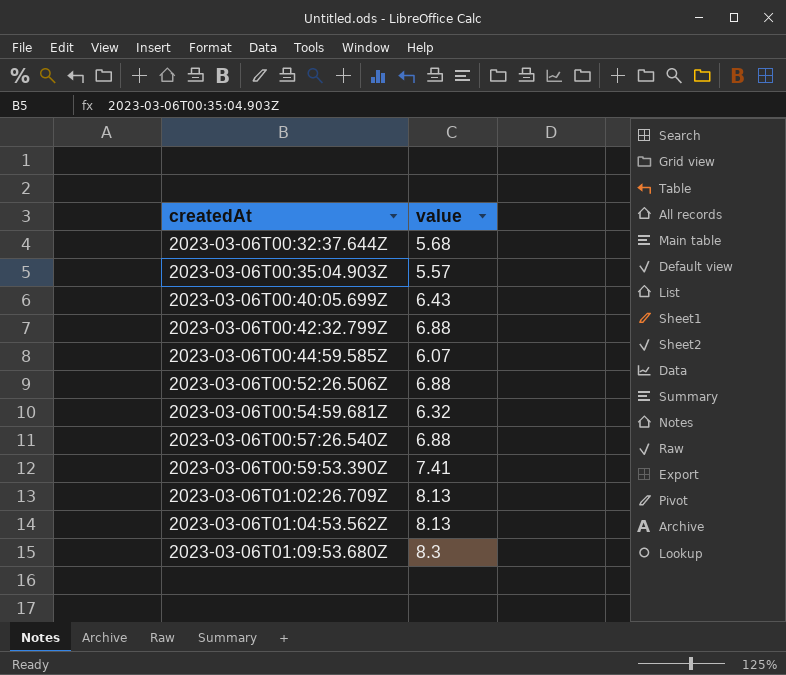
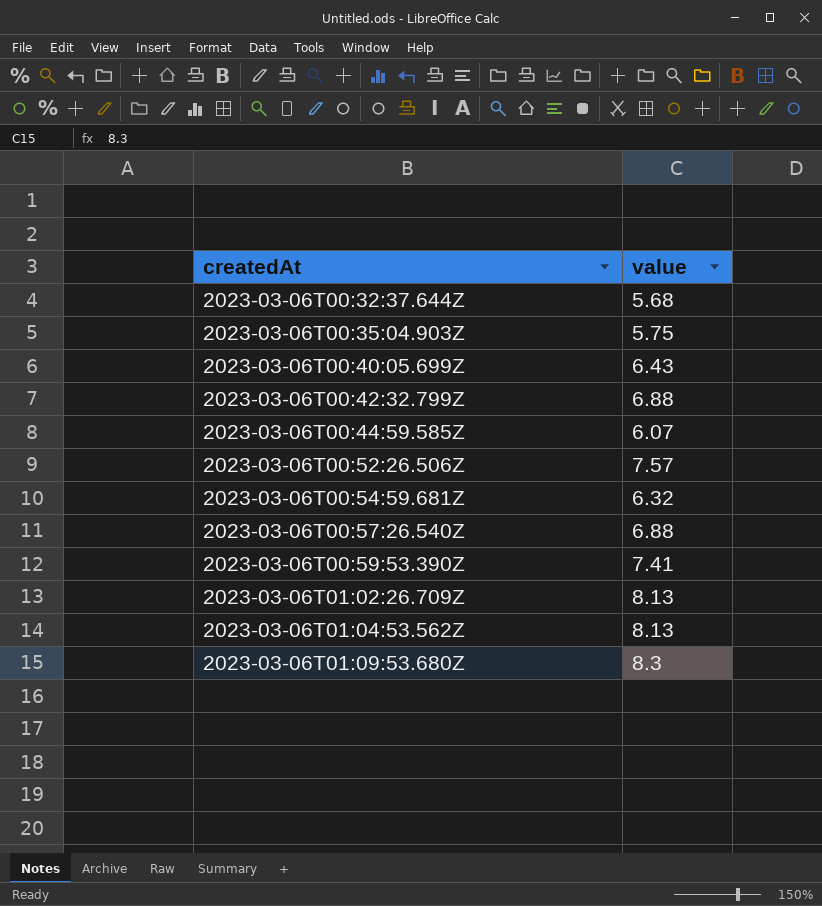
2023-03-06T00:35:04.903Z | value: 5.57 -> 5.75
2023-03-06T00:52:26.506Z | value: 6.88 -> 7.57

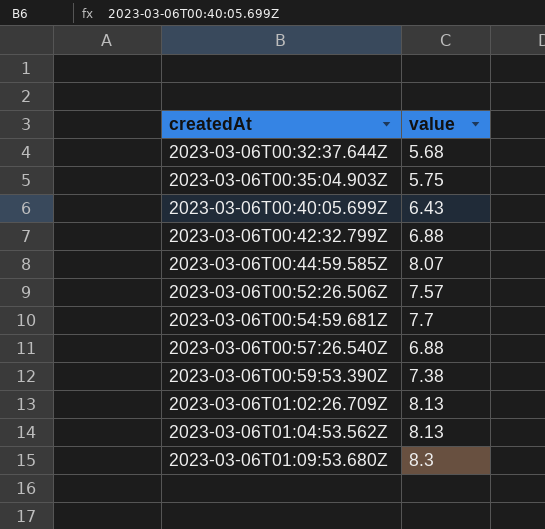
2023-03-06T00:44:59.585Z | value: 6.07 -> 8.07
2023-03-06T00:54:59.681Z | value: 6.32 -> 7.7
2023-03-06T00:59:53.390Z | value: 7.41 -> 7.38

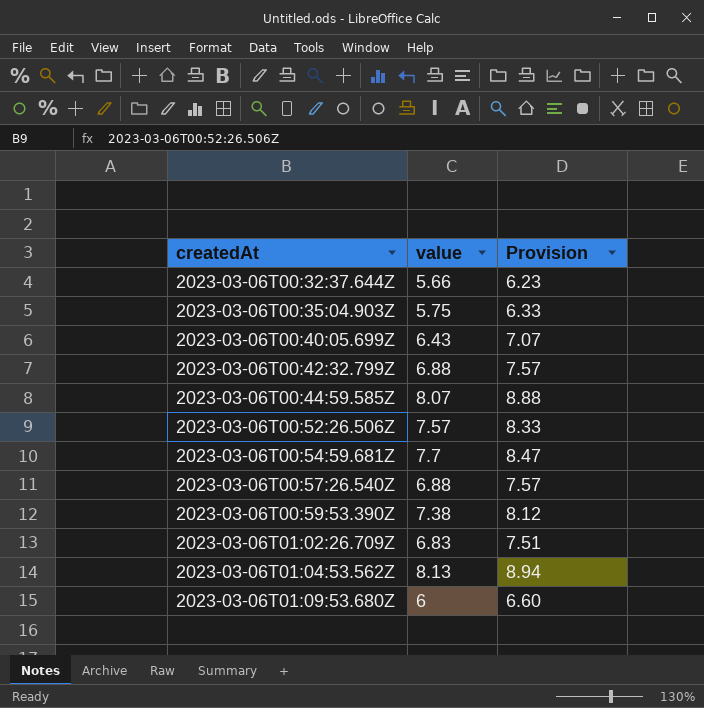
column Provision | formula: none -> [value] * 1.1
2023-03-06T00:32:37.644Z | value: 5.68 -> 5.66
2023-03-06T01:02:26.709Z | value: 8.13 -> 6.83
2023-03-06T01:09:53.680Z | value: 8.3 -> 6

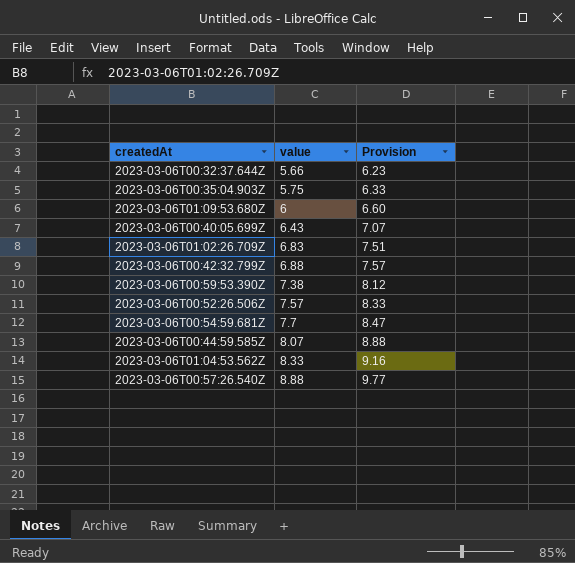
row order: createdAt ascending -> value ascending
2023-03-06T01:04:53.562Z | value: 8.13 -> 8.33
2023-03-06T01:04:53.562Z | Provision: 8.94 -> 9.16
2023-03-06T00:57:26.540Z | value: 6.88 -> 8.88
2023-03-06T00:57:26.540Z | Provision: 7.57 -> 9.77

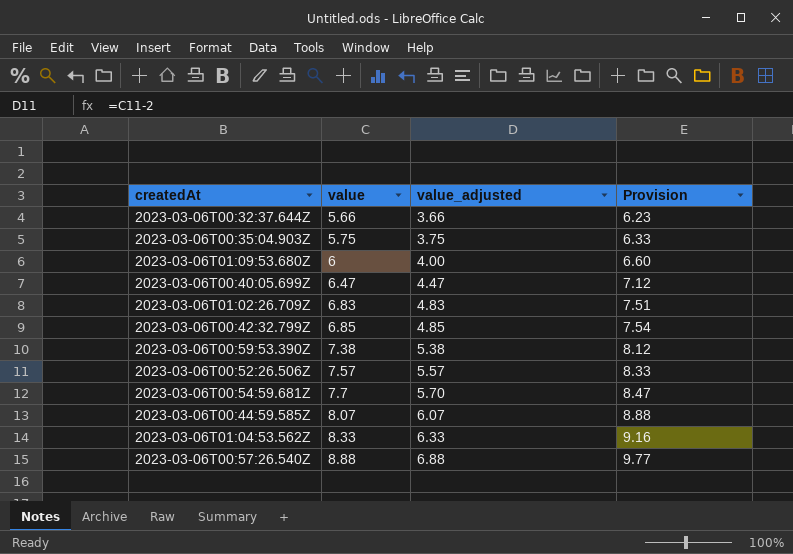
column value_adjusted | formula: none -> [value] - 2
2023-03-06T00:40:05.699Z | value: 6.43 -> 6.47
2023-03-06T00:40:05.699Z | Provision: 7.07 -> 7.12
2023-03-06T00:42:32.799Z | value: 6.88 -> 6.85
2023-03-06T00:42:32.799Z | Provision: 7.57 -> 7.54

